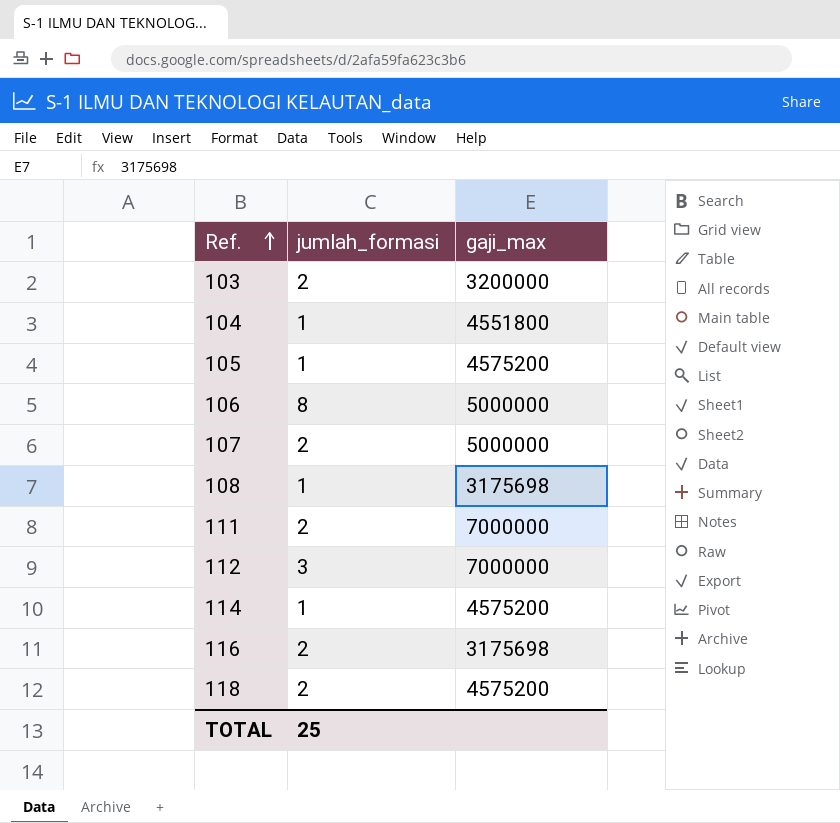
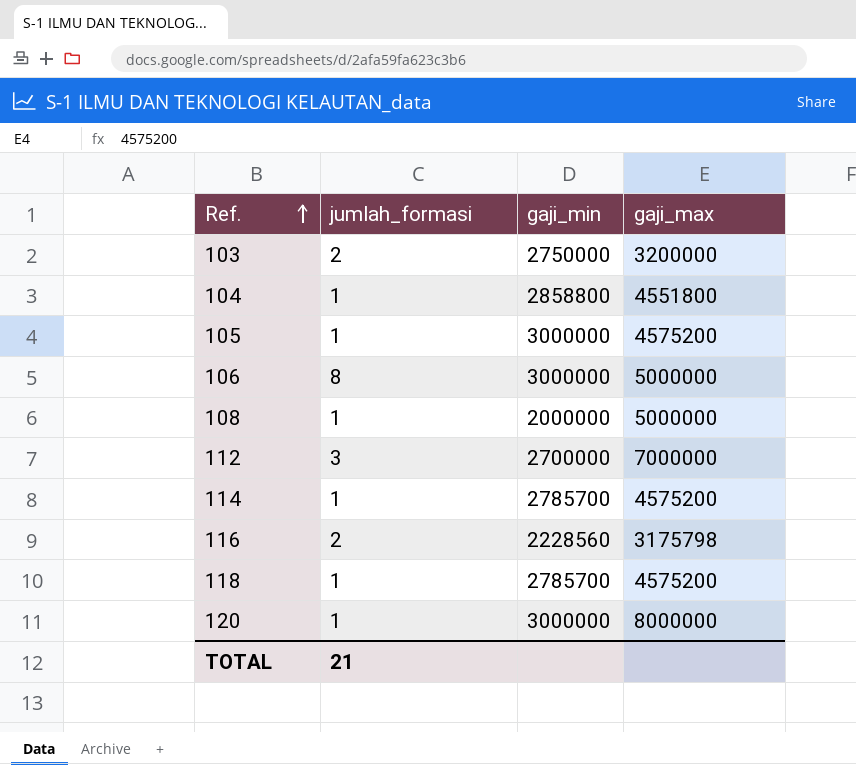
column gaji_min | position: none -> 3
row 107: 2 | 5000000 -> none
row 111: 2 | 7000000 -> none
108 | gaji_max: 3175698 -> 5000000
116 | gaji_max: 3175698 -> 3175798
118 | jumlah_formasi: 2 -> 1
row 120: none -> 1 | 3000000 | 8000000
TOTAL | jumlah_formasi: 25 -> 21

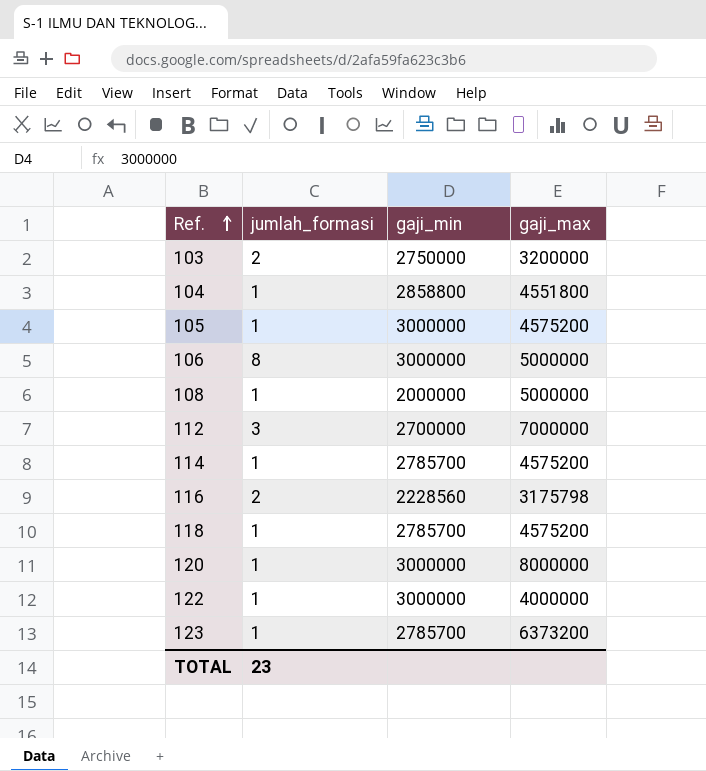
row 122: none -> 1 | 3000000 | 4000000
row 123: none -> 1 | 2785700 | 6373200
TOTAL | jumlah_formasi: 21 -> 23

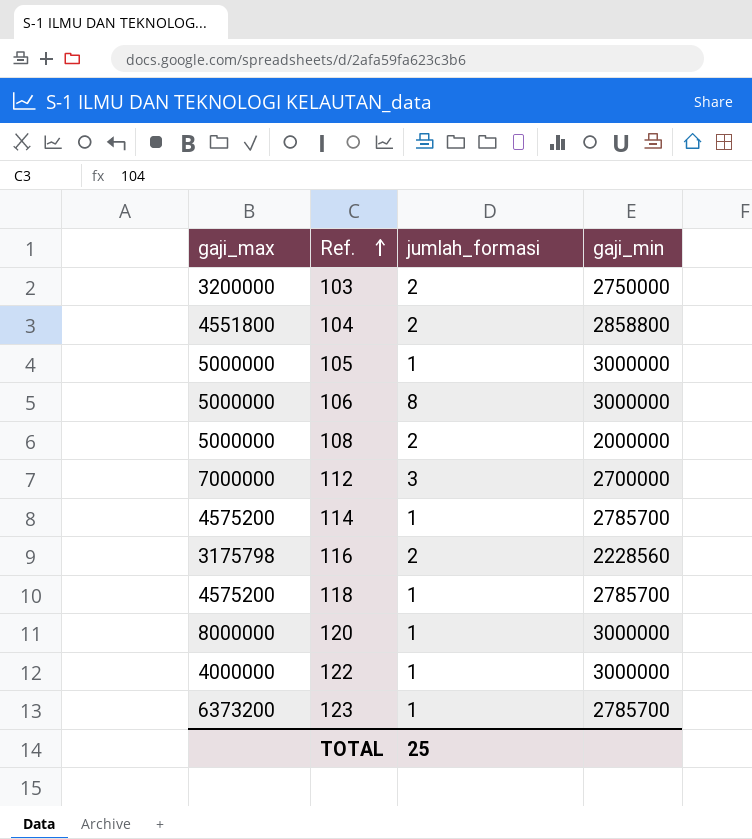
column gaji_max | position: 4 -> 1
104 | jumlah_formasi: 1 -> 2
105 | gaji_max: 4575200 -> 5000000
108 | jumlah_formasi: 1 -> 2
TOTAL | jumlah_formasi: 23 -> 25

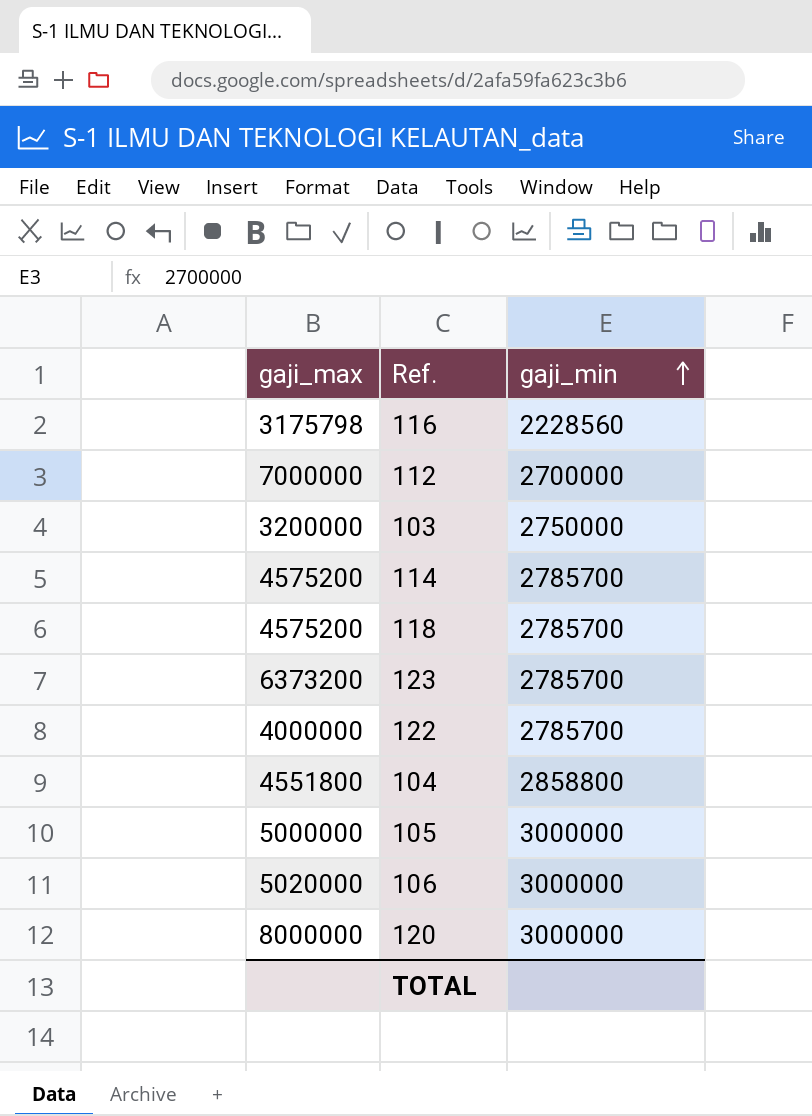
row order: Ref. ascending -> gaji_min ascending
column jumlah_formasi | position: 3 -> none
row 108: 5000000 | 2 | 2000000 -> none
122 | gaji_min: 3000000 -> 2785700
106 | gaji_max: 5000000 -> 5020000

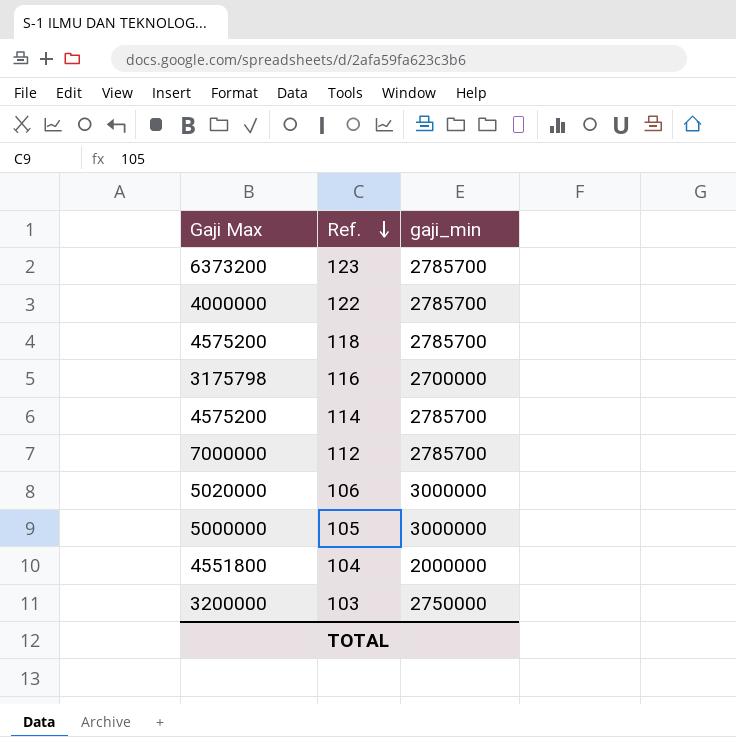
row order: gaji_min ascending -> Ref. descending
column name: gaji_max -> Gaji Max
row 120: 8000000 | 3000000 -> none
116 | gaji_min: 2228560 -> 2700000
112 | gaji_min: 2700000 -> 2785700
104 | gaji_min: 2858800 -> 2000000

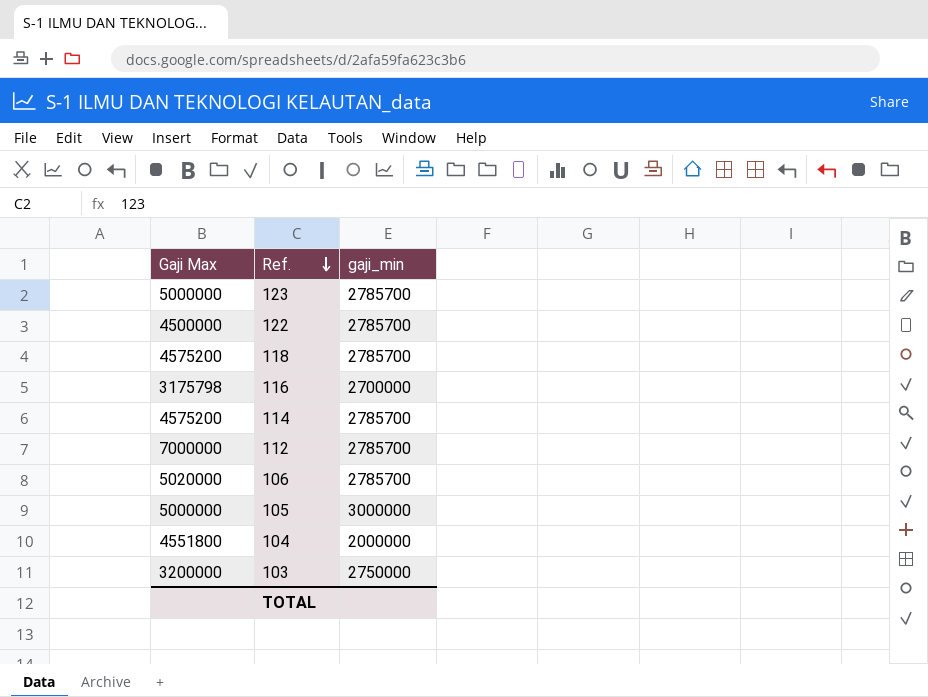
123 | Gaji Max: 6373200 -> 5000000
122 | Gaji Max: 4000000 -> 4500000
106 | gaji_min: 3000000 -> 2785700

